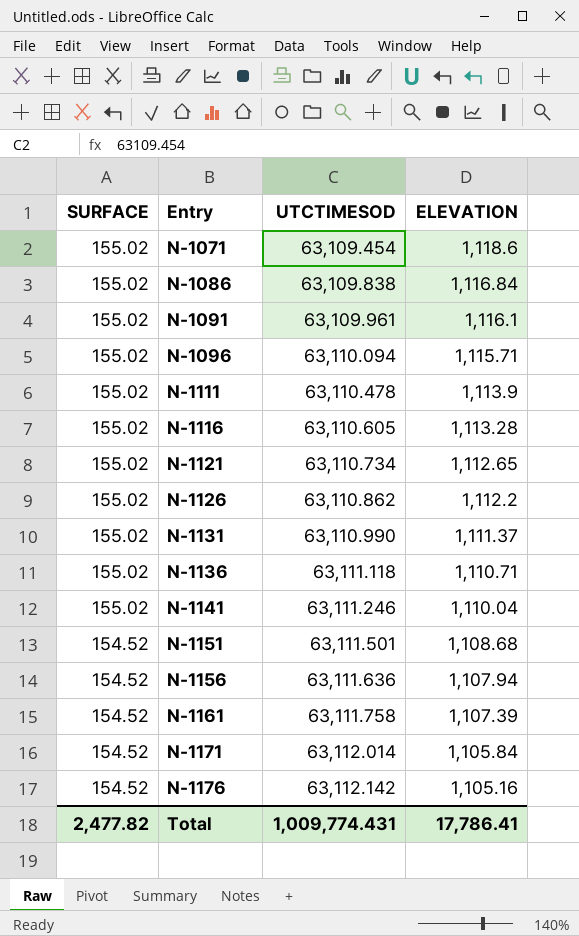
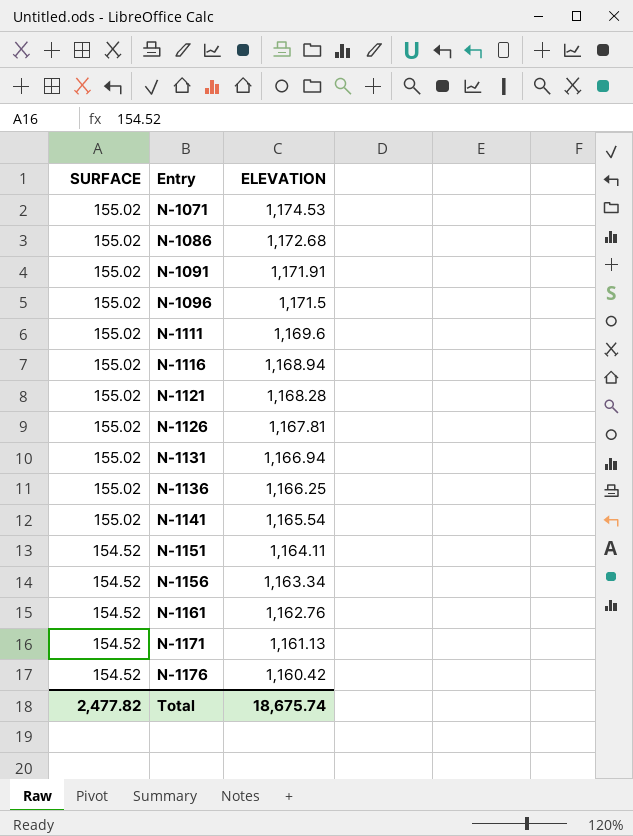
column UTCTIMESOD | position: 3 -> none
N-1071 | ELEVATION: 1,118.6 -> 1,174.53
N-1086 | ELEVATION: 1,116.84 -> 1,172.68
N-1091 | ELEVATION: 1,116.1 -> 1,171.91
N-1096 | ELEVATION: 1,115.71 -> 1,171.5
N-1111 | ELEVATION: 1,113.9 -> 1,169.6
N-1116 | ELEVATION: 1,113.28 -> 1,168.94
N-1121 | ELEVATION: 1,112.65 -> 1,168.28
N-1126 | ELEVATION: 1,112.2 -> 1,167.81
N-1131 | ELEVATION: 1,111.37 -> 1,166.94
N-1136 | ELEVATION: 1,110.71 -> 1,166.25
N-1141 | ELEVATION: 1,110.04 -> 1,165.54
N-1151 | ELEVATION: 1,108.68 -> 1,164.11
N-1156 | ELEVATION: 1,107.94 -> 1,163.34
N-1161 | ELEVATION: 1,107.39 -> 1,162.76
N-1171 | ELEVATION: 1,105.84 -> 1,161.13
N-1176 | ELEVATION: 1,105.16 -> 1,160.42
Total | ELEVATION: 17,786.41 -> 18,675.74

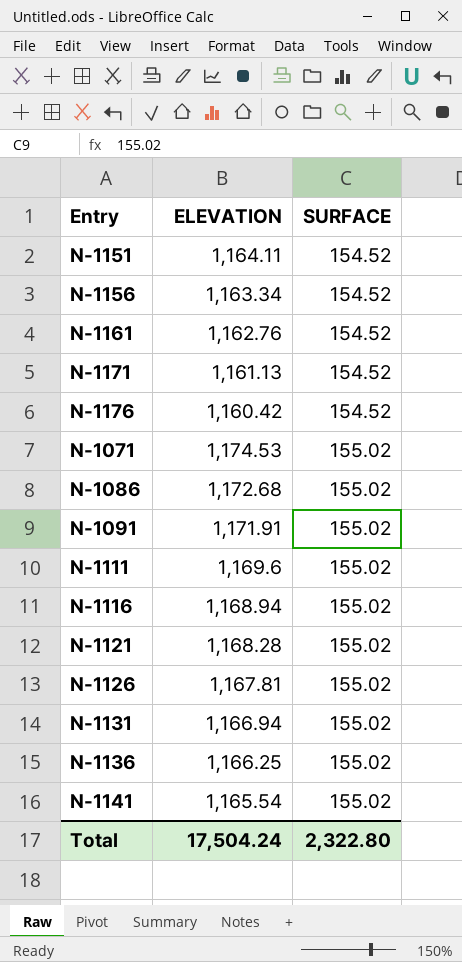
row order: SURFACE descending -> SURFACE ascending
column SURFACE | position: 1 -> 3
row N-1096: 155.02 | 1,171.5 -> none
Total | ELEVATION: 18,675.74 -> 17,504.24
Total | SURFACE: 2,477.82 -> 2,322.80

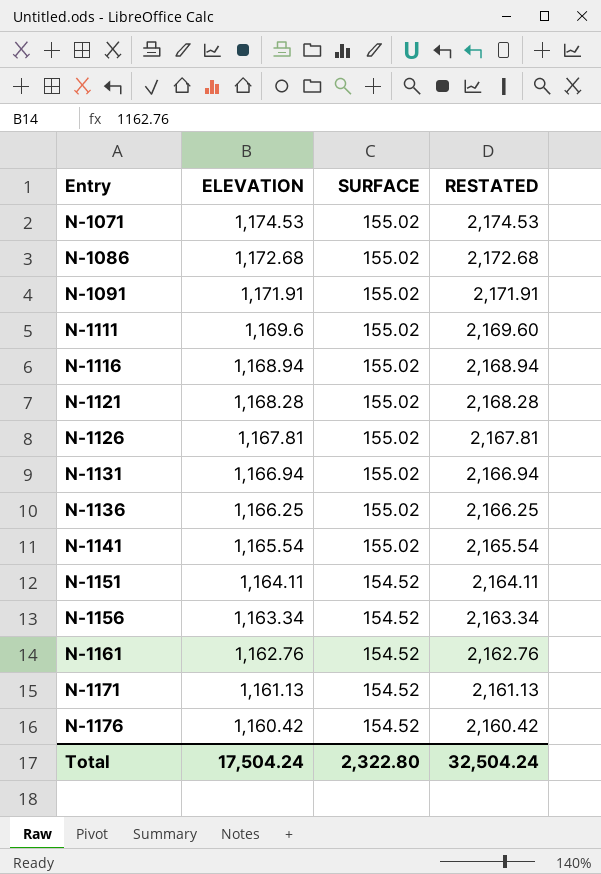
row order: SURFACE ascending -> Entry ascending
column RESTATED | formula: none -> [ELEVATION] + 1000

